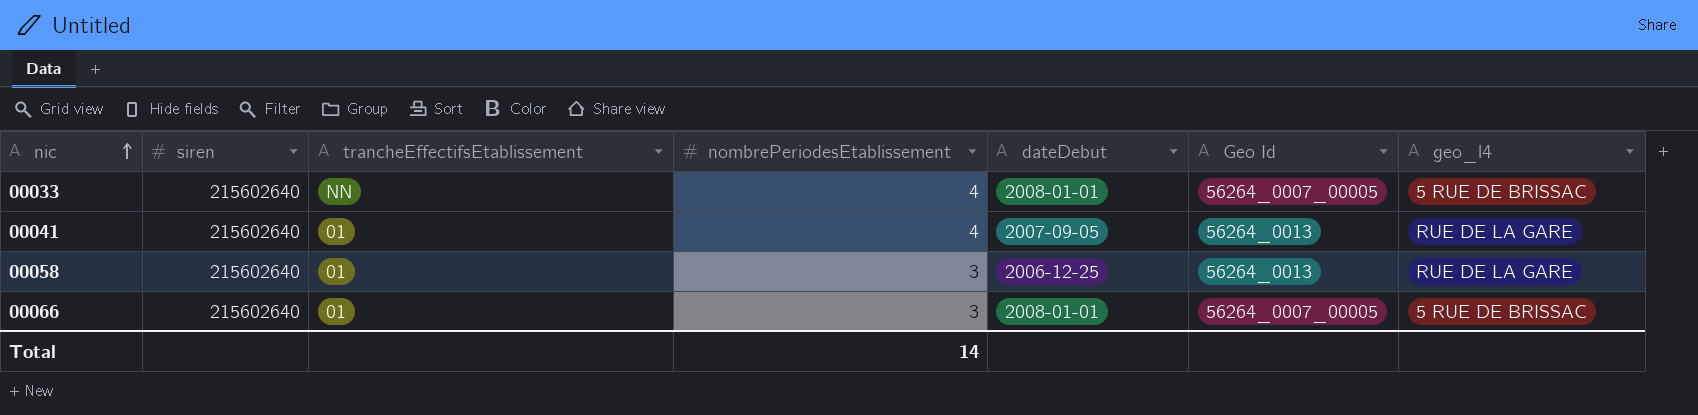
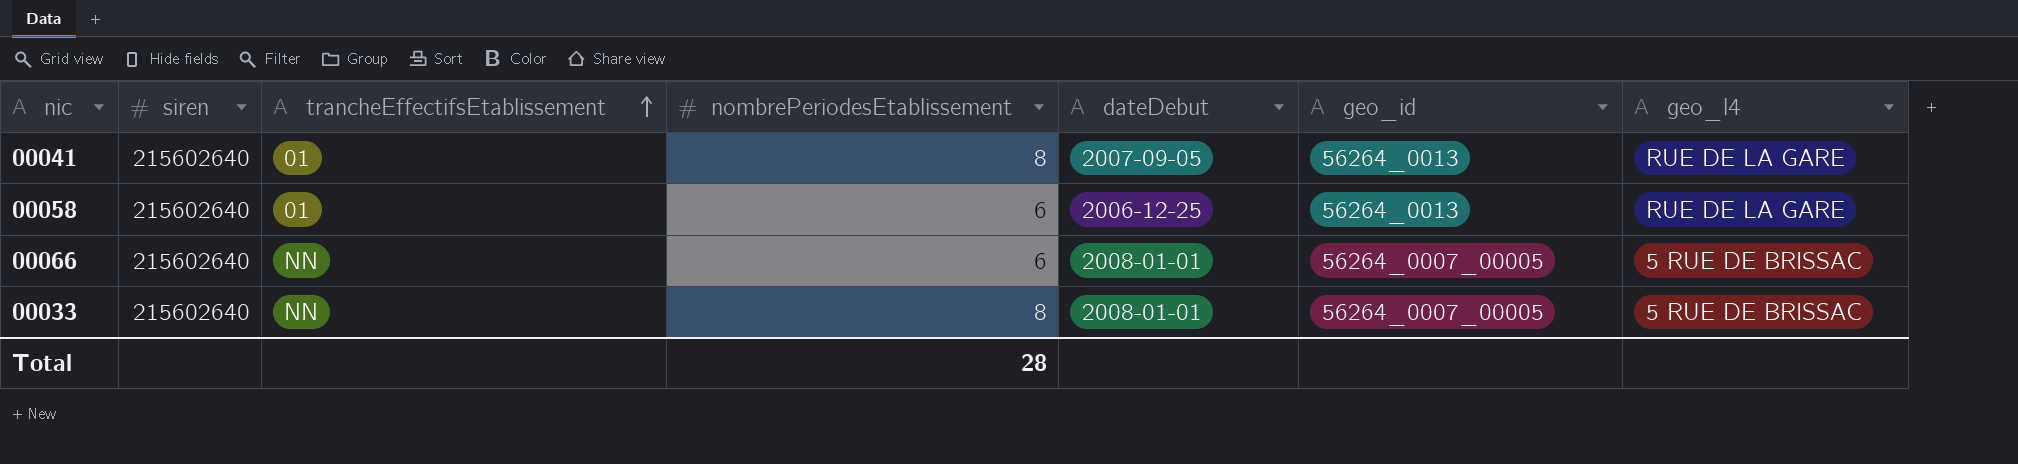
row order: nic ascending -> trancheEffectifsEtablissement ascending
column name: Geo Id -> geo_id
00041 | nombrePeriodesEtablissement: 4 -> 8
00058 | nombrePeriodesEtablissement: 3 -> 6
00066 | trancheEffectifsEtablissement: 01 -> NN
00066 | nombrePeriodesEtablissement: 3 -> 6
00033 | nombrePeriodesEtablissement: 4 -> 8
Total | nombrePeriodesEtablissement: 14 -> 28

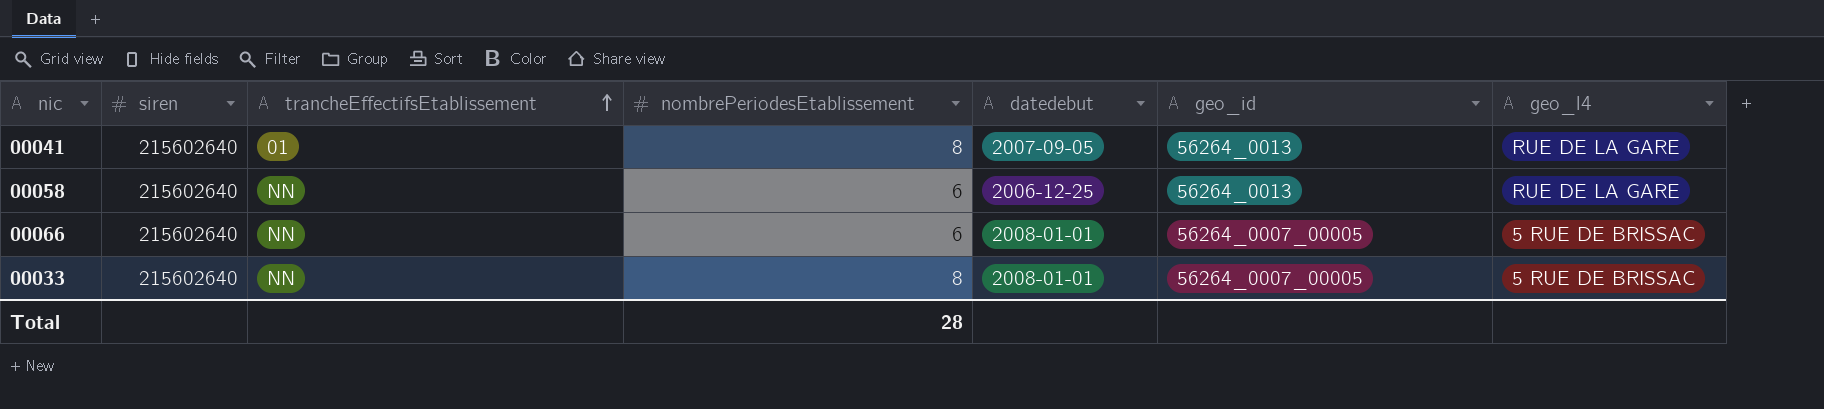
column name: dateDebut -> datedebut
00058 | trancheEffectifsEtablissement: 01 -> NN

